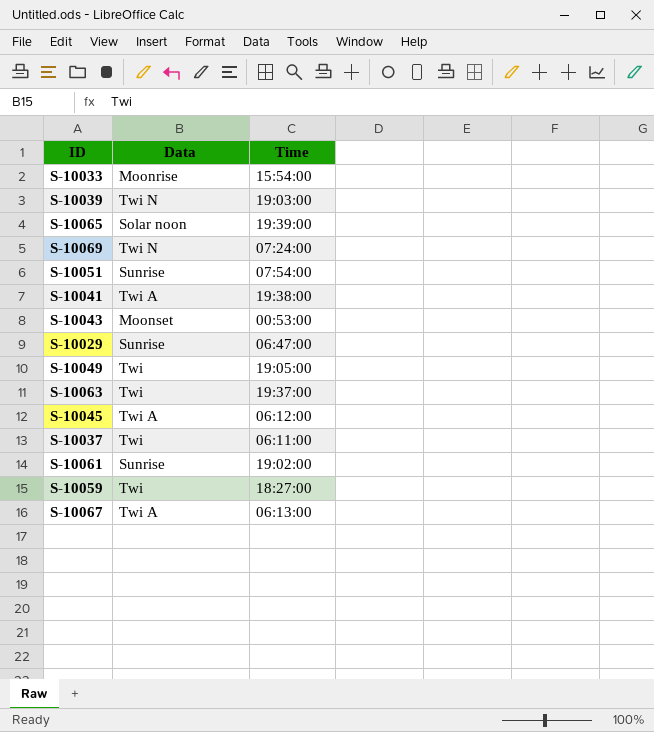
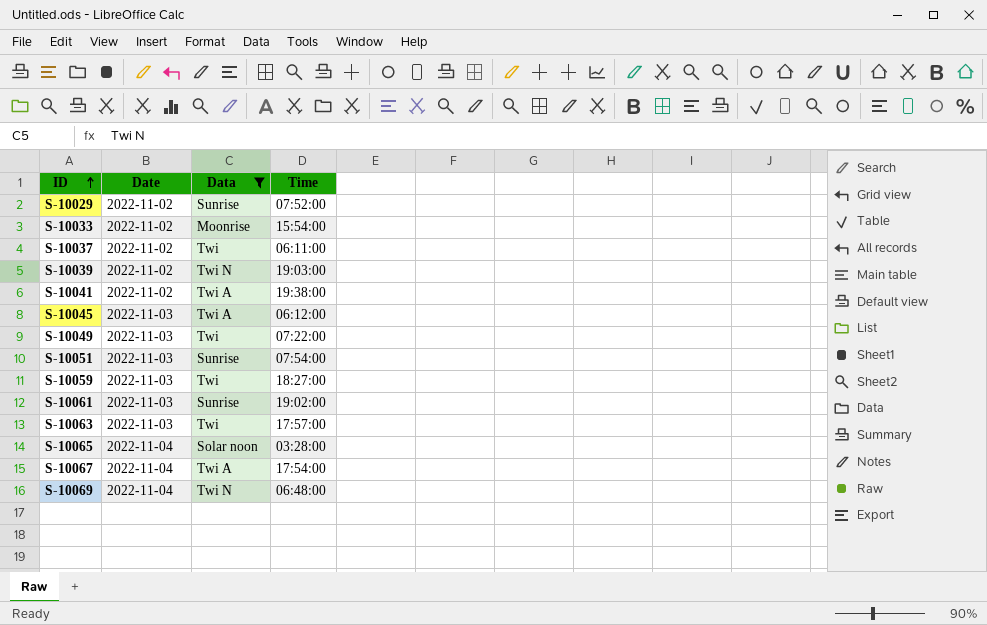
filter: none -> Data != Moonset
row order: none -> ID ascending
column Date | position: none -> 2
S-10029 | Time: 06:47:00 -> 07:52:00
S-10049 | Time: 19:05:00 -> 07:22:00
S-10063 | Time: 19:37:00 -> 17:57:00
S-10065 | Time: 19:39:00 -> 03:28:00
S-10067 | Time: 06:13:00 -> 17:54:00
S-10069 | Time: 07:24:00 -> 06:48:00

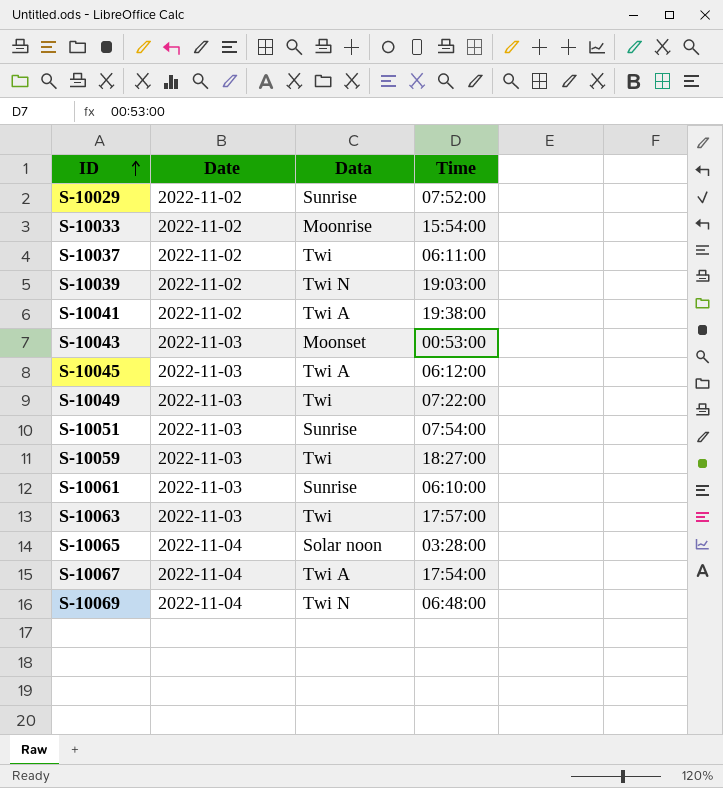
filter: Data != Moonset -> none
S-10061 | Time: 19:02:00 -> 06:10:00

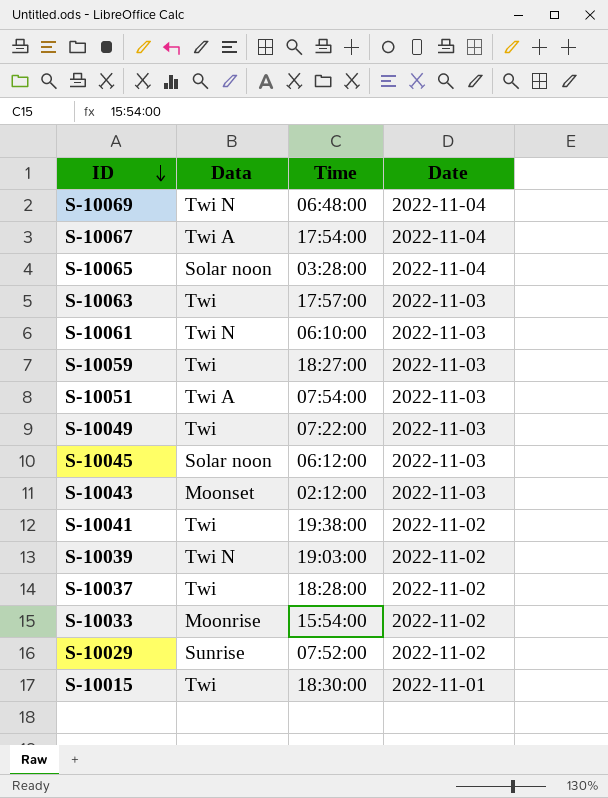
row order: ID ascending -> ID descending
column Date | position: 2 -> 4
S-10061 | Data: Sunrise -> Twi N
S-10051 | Data: Sunrise -> Twi A
S-10045 | Data: Twi A -> Solar noon
S-10043 | Time: 00:53:00 -> 02:12:00
S-10041 | Data: Twi A -> Twi
S-10037 | Time: 06:11:00 -> 18:28:00
row S-10015: none -> Twi | 18:30:00 | 2022-11-01

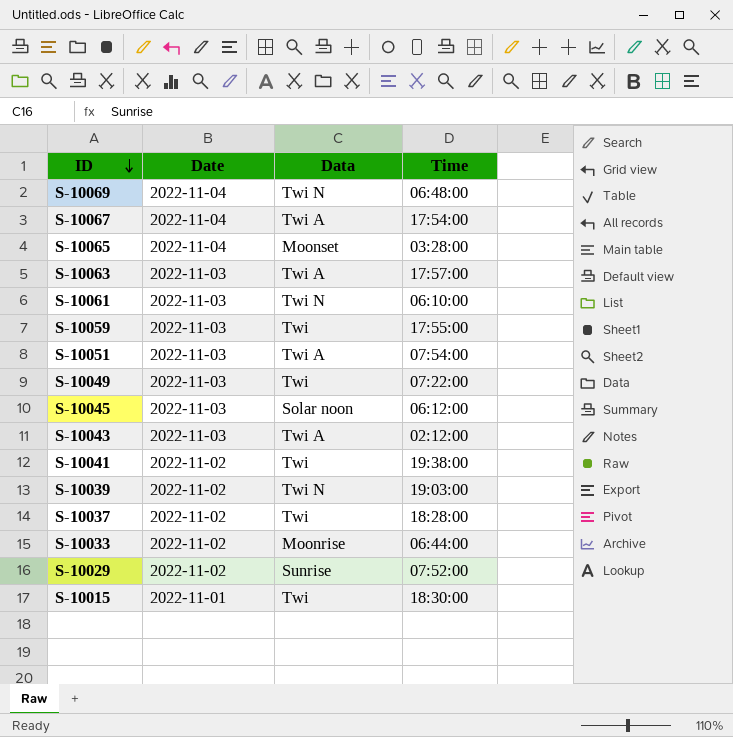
column Date | position: 4 -> 2
S-10065 | Data: Solar noon -> Moonset
S-10063 | Data: Twi -> Twi A
S-10059 | Time: 18:27:00 -> 17:55:00
S-10043 | Data: Moonset -> Twi A
S-10033 | Time: 15:54:00 -> 06:44:00

